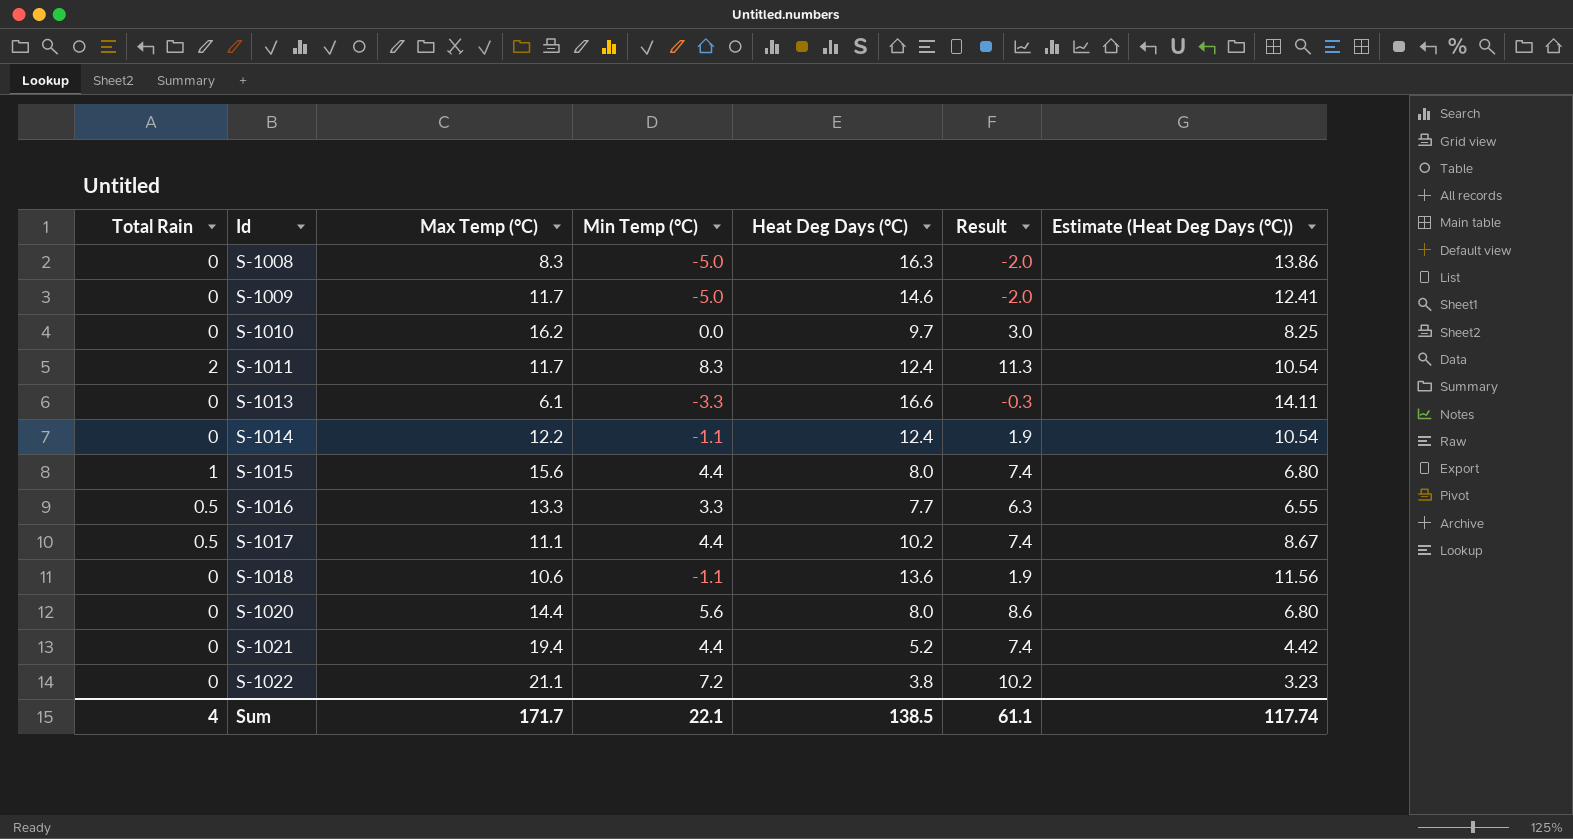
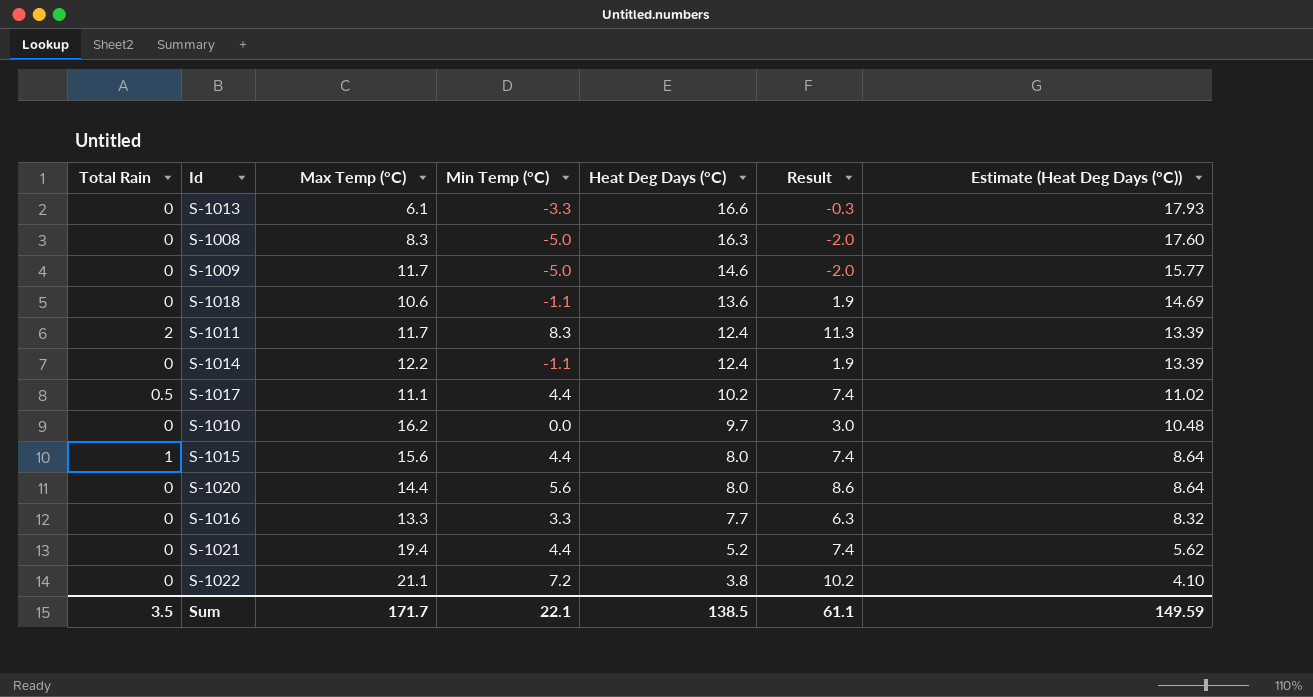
row order: Id ascending -> Heat Deg Days (°C) descending
column Estimate (Heat Deg Days (°C)) | formula: [Heat Deg Days (°C)] * 0.85 -> [Heat Deg Days (°C)] * 1.08
S-1016 | Total Rain: 0.5 -> 0
Sum | Total Rain: 4 -> 3.5
Sum | Estimate (Heat Deg Days (°C)): 117.74 -> 149.59

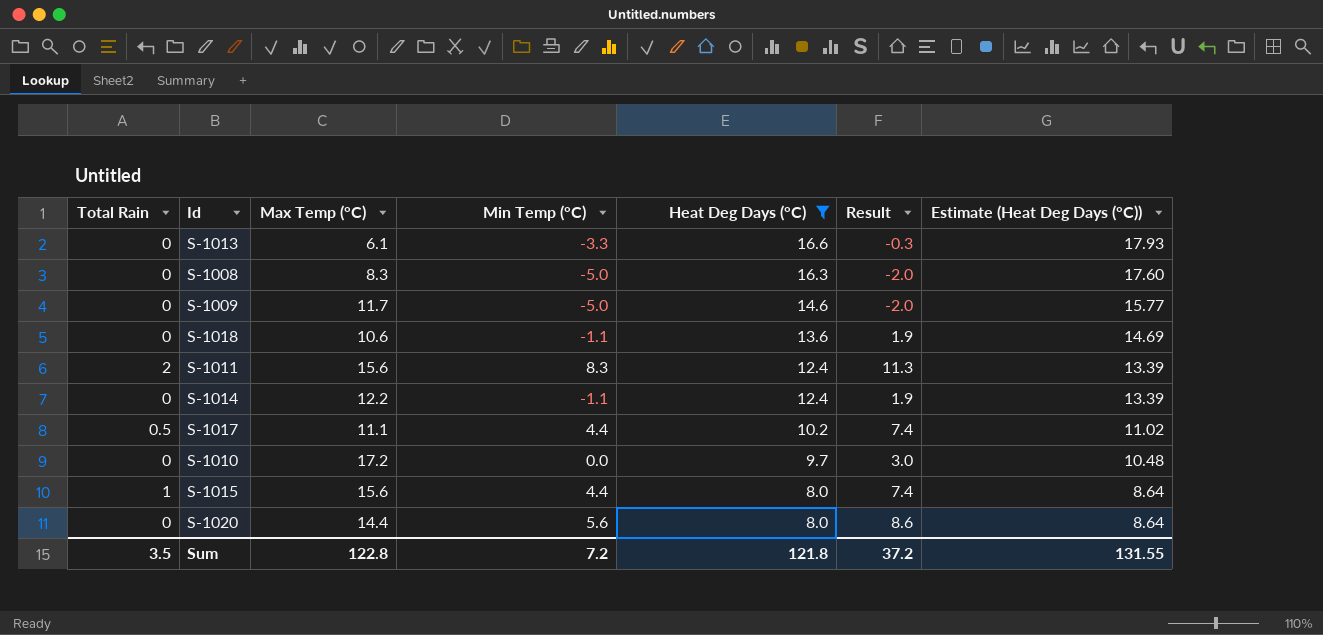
filter: none -> Heat Deg Days (°C) >= 8.0
S-1011 | Max Temp (°C): 11.7 -> 15.6
S-1010 | Max Temp (°C): 16.2 -> 17.2
Sum | Max Temp (°C): 171.7 -> 122.8
Sum | Min Temp (°C): 22.1 -> 7.2
Sum | Heat Deg Days (°C): 138.5 -> 121.8
Sum | Result: 61.1 -> 37.2
Sum | Estimate (Heat Deg Days (°C)): 149.59 -> 131.55

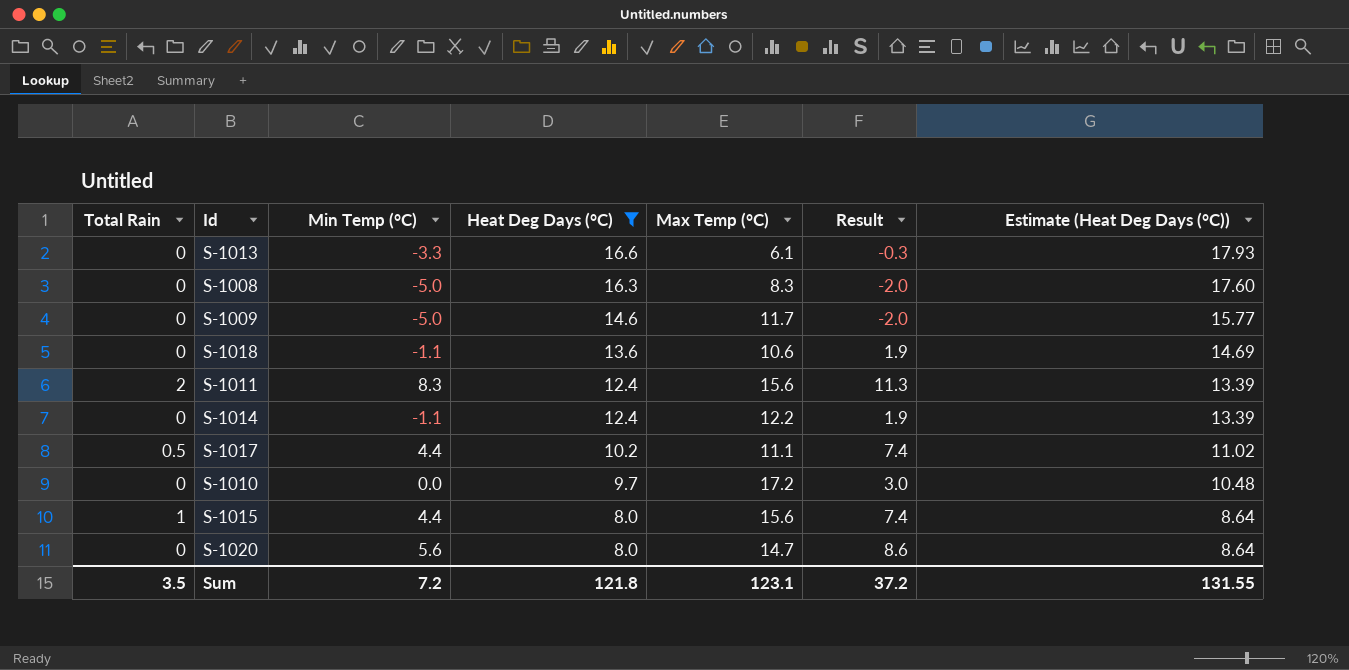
column Max Temp (°C) | position: 3 -> 5
S-1020 | Max Temp (°C): 14.4 -> 14.7
Sum | Max Temp (°C): 122.8 -> 123.1

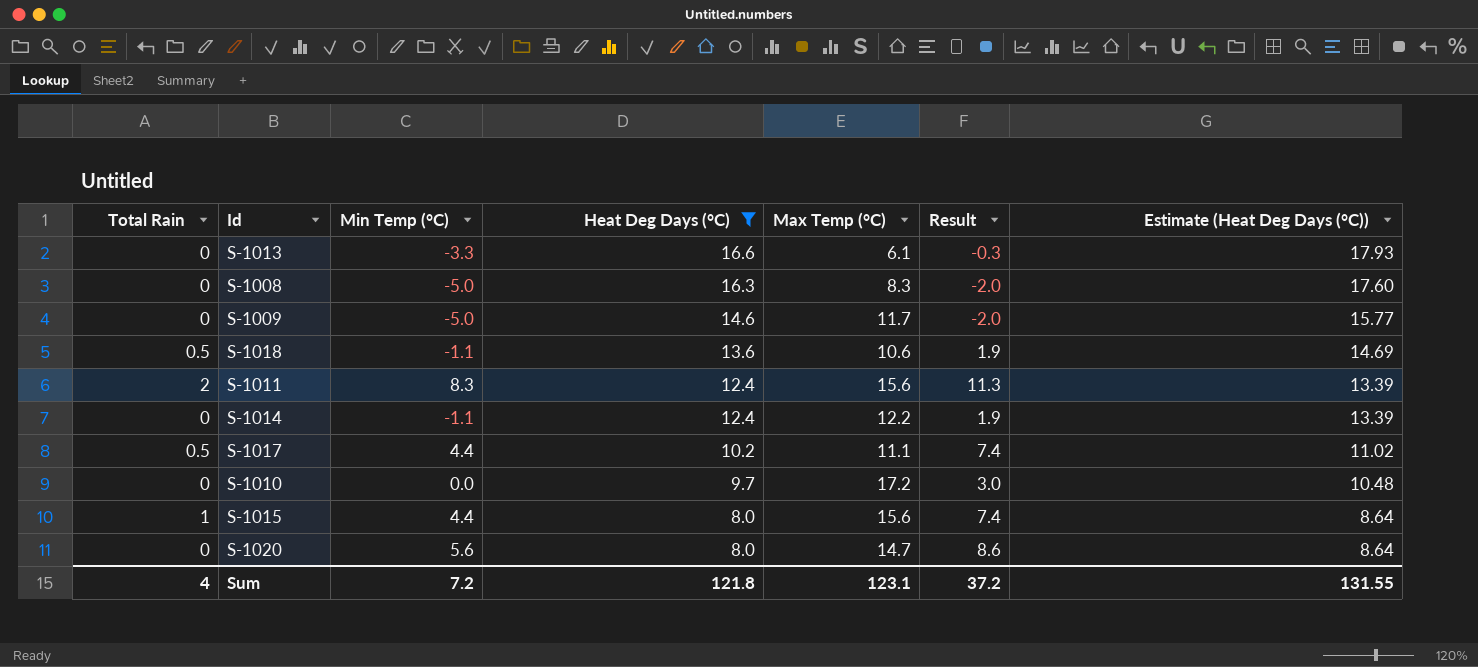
S-1018 | Total Rain: 0 -> 0.5
Sum | Total Rain: 3.5 -> 4

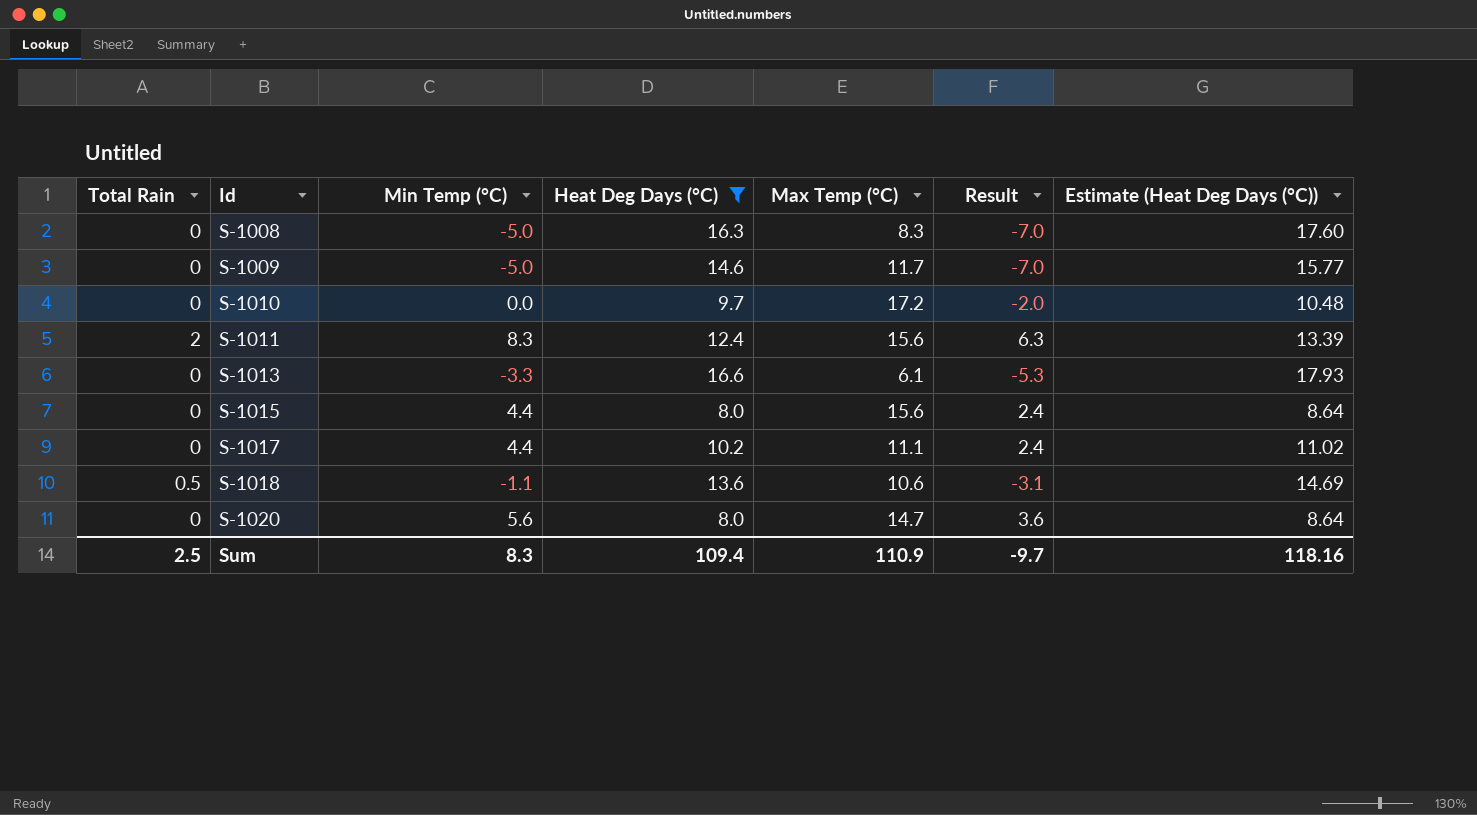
row order: Heat Deg Days (°C) descending -> Id ascending
column Result | formula: [Min Temp (°C)] + 3 -> [Min Temp (°C)] - 2
row S-1014: 0 | -1.1 | 12.4 | 12.2 | 1.9 | 13.39 -> none
S-1015 | Total Rain: 1 -> 0
S-1017 | Total Rain: 0.5 -> 0
Sum | Total Rain: 4 -> 2.5
Sum | Min Temp (°C): 7.2 -> 8.3
Sum | Heat Deg Days (°C): 121.8 -> 109.4
Sum | Max Temp (°C): 123.1 -> 110.9
Sum | Result: 37.2 -> -9.7
Sum | Estimate (Heat Deg Days (°C)): 131.55 -> 118.16

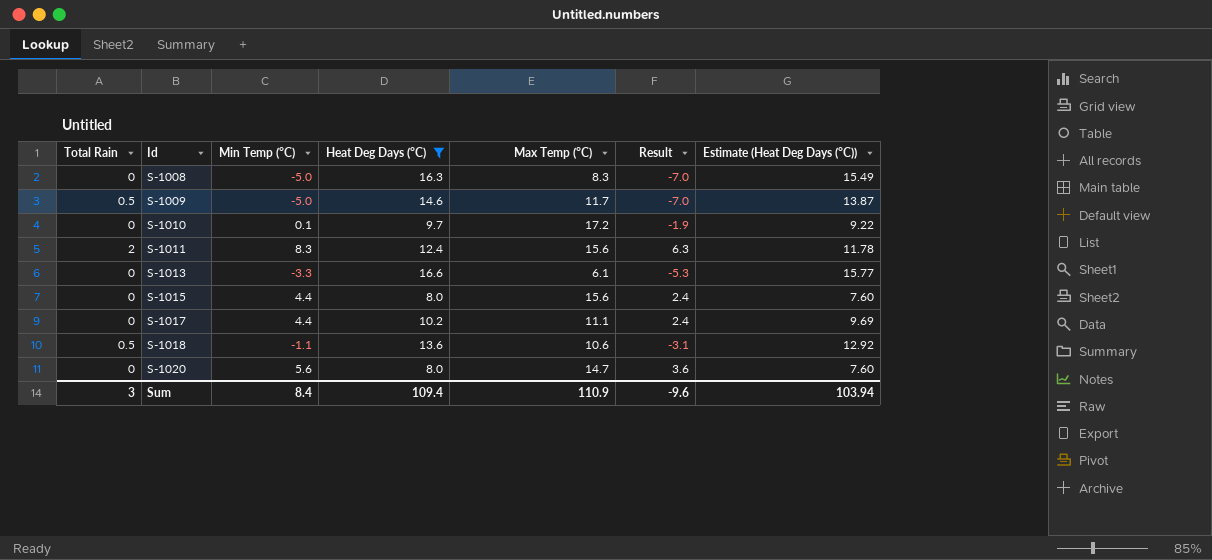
column Estimate (Heat Deg Days (°C)) | formula: [Heat Deg Days (°C)] * 1.08 -> [Heat Deg Days (°C)] * 0.95
S-1009 | Total Rain: 0 -> 0.5
S-1010 | Min Temp (°C): 0.0 -> 0.1
S-1010 | Result: -2.0 -> -1.9
Sum | Total Rain: 2.5 -> 3
Sum | Min Temp (°C): 8.3 -> 8.4
Sum | Result: -9.7 -> -9.6
Sum | Estimate (Heat Deg Days (°C)): 118.16 -> 103.94

